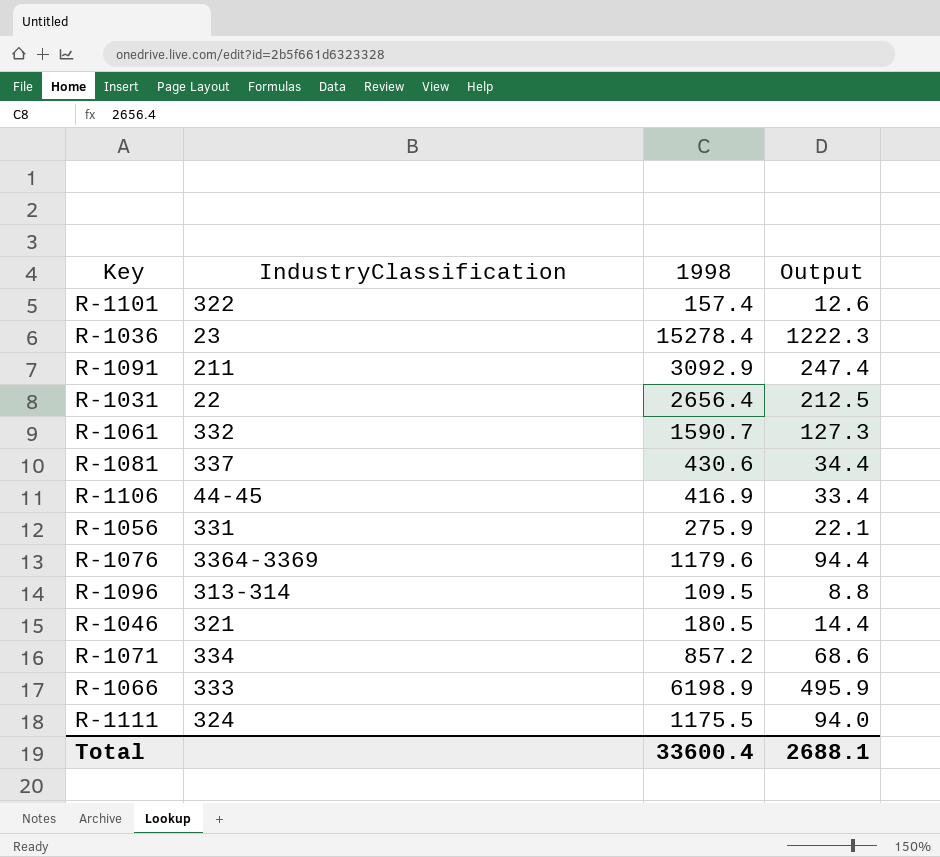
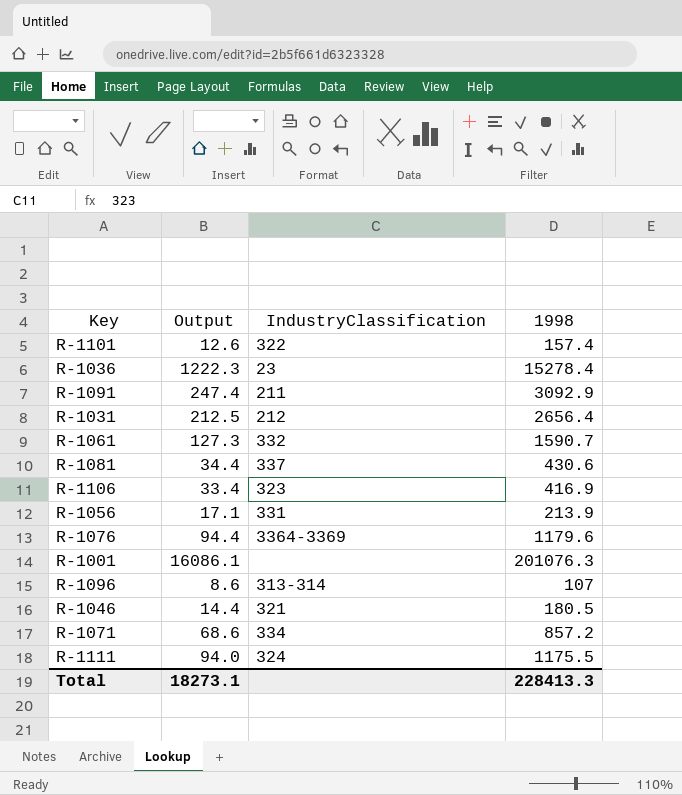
column Output | position: 4 -> 2
row R-1066: 333 | 6198.9 | 495.9 -> none
R-1031 | IndustryClassification: 22 -> 212
R-1106 | IndustryClassification: 44-45 -> 323
R-1056 | Output: 22.1 -> 17.1
R-1056 | 1998: 275.9 -> 213.9
row R-1001: none -> 16086.1 | none | 201076.3
R-1096 | Output: 8.8 -> 8.6
R-1096 | 1998: 109.5 -> 107
Total | Output: 2688.1 -> 18273.1
Total | 1998: 33600.4 -> 228413.3

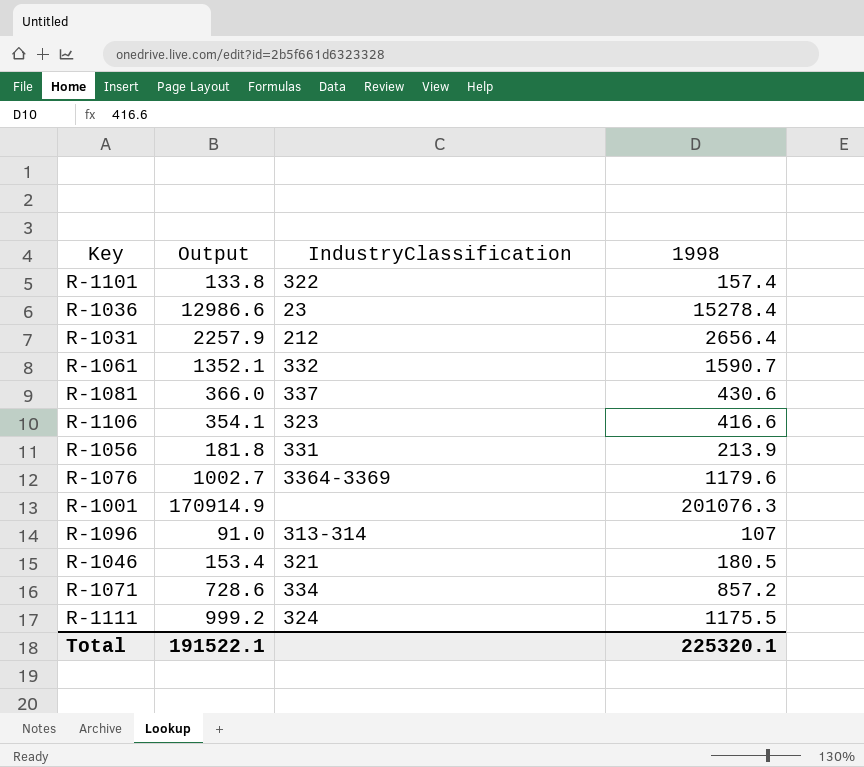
column Output | formula: [1998] * 0.08 -> [1998] * 0.85
row R-1091: 247.4 | 211 | 3092.9 -> none
R-1106 | 1998: 416.9 -> 416.6
Total | Output: 18273.1 -> 191522.1
Total | 1998: 228413.3 -> 225320.1

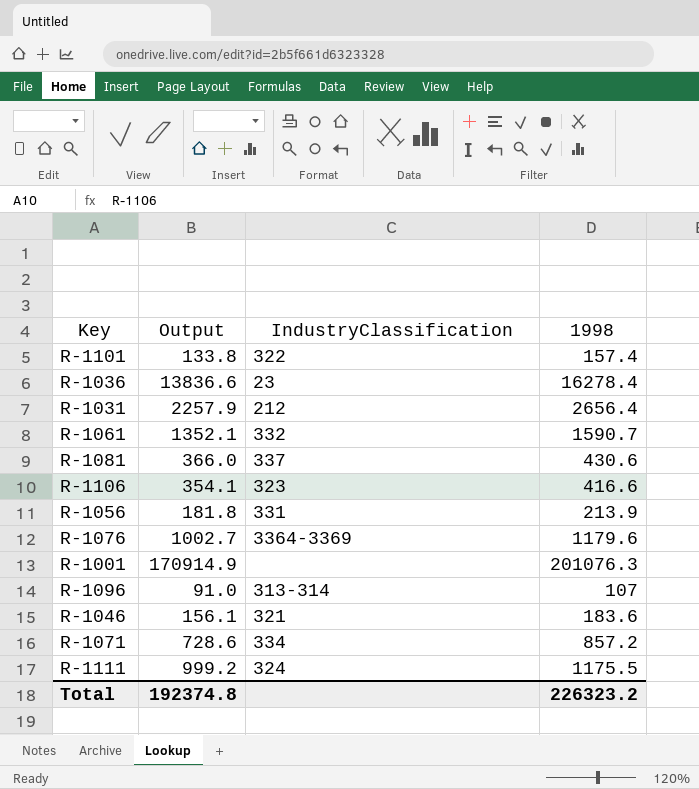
R-1036 | Output: 12986.6 -> 13836.6
R-1036 | 1998: 15278.4 -> 16278.4
R-1046 | Output: 153.4 -> 156.1
R-1046 | 1998: 180.5 -> 183.6
Total | Output: 191522.1 -> 192374.8
Total | 1998: 225320.1 -> 226323.2

